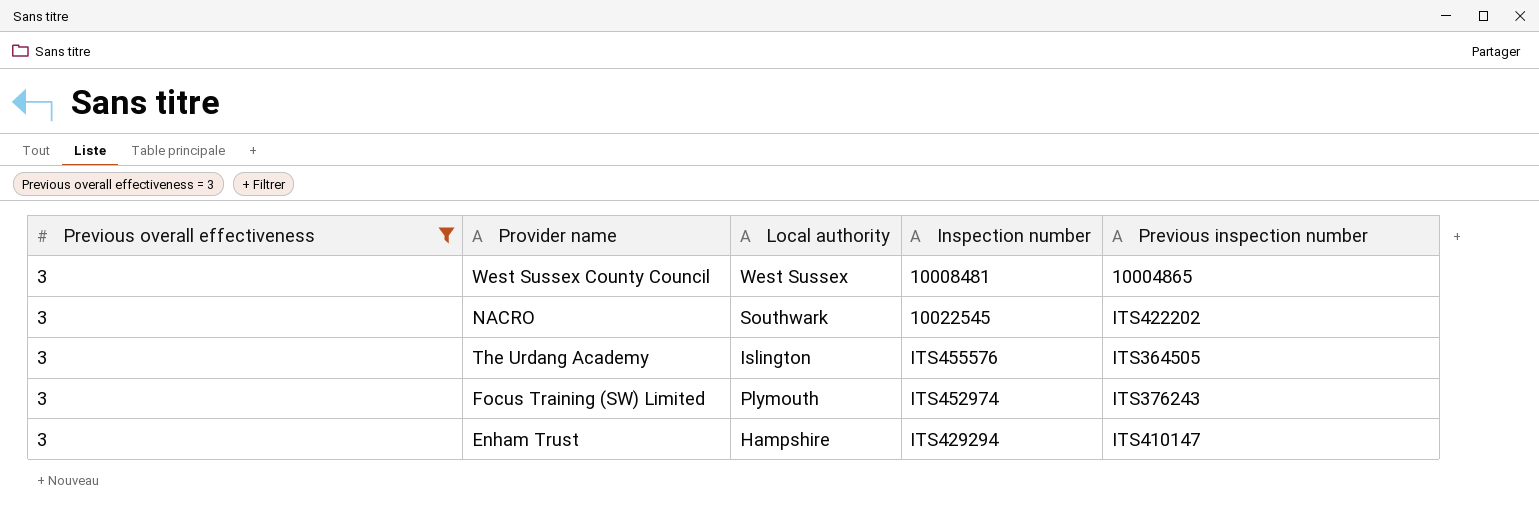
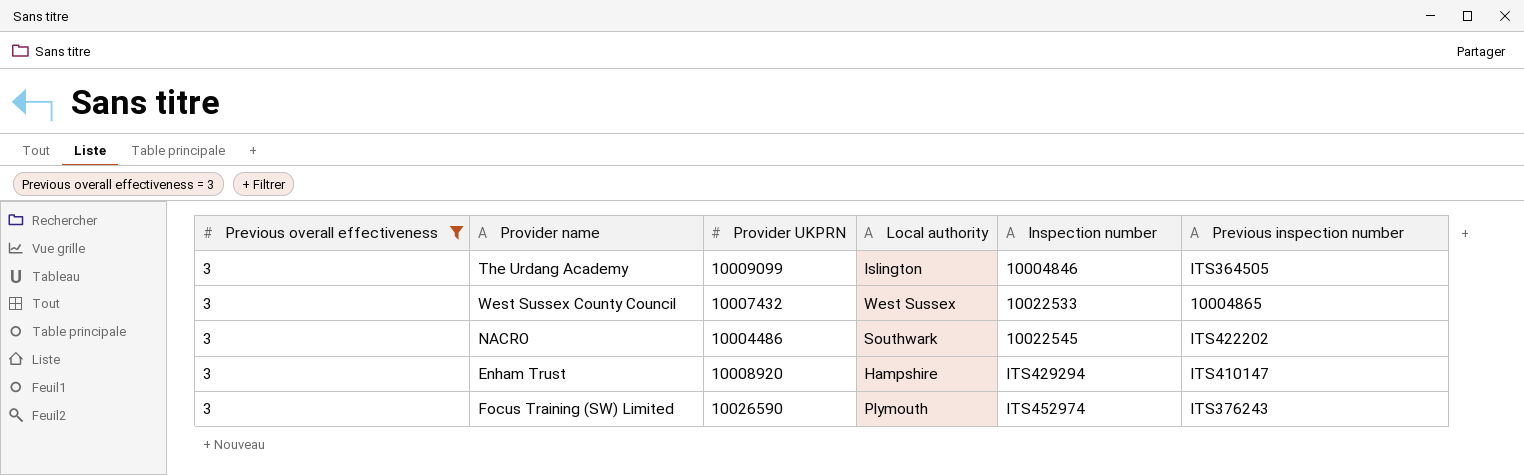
row order: none -> Inspection number ascending
column Provider UKPRN | position: none -> 3
The Urdang Academy | Inspection number: ITS455576 -> 10004846
West Sussex County Council | Inspection number: 10008481 -> 10022533

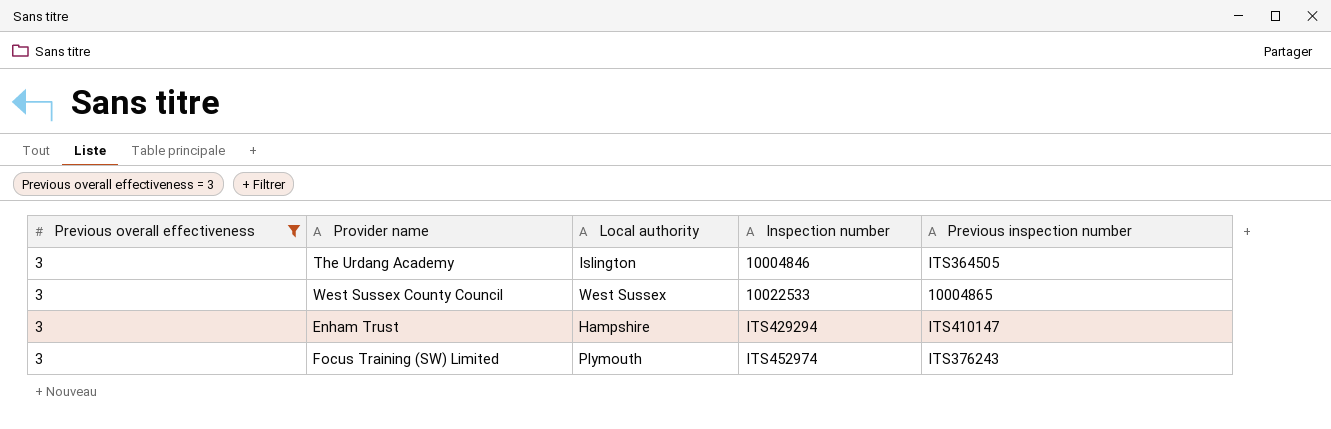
column Provider UKPRN | position: 3 -> none
row NACRO: 3 | 10004486 | Southwark | 10022545 | ITS422202 -> none

